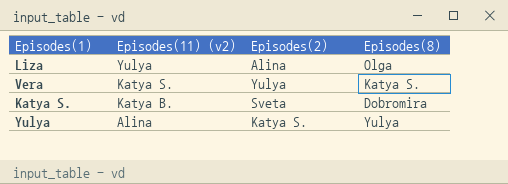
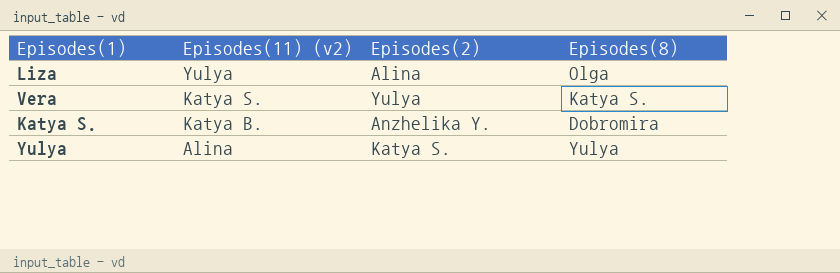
Katya S. | Episodes(2): Sveta -> Anzhelika Y.

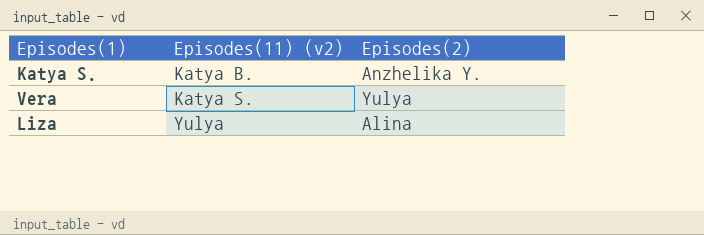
row order: Episodes(11) (v2) descending -> Episodes(11) (v2) ascending
column Episodes(8) | position: 4 -> none
row Yulya: Alina | Katya S. | Yulya -> none

